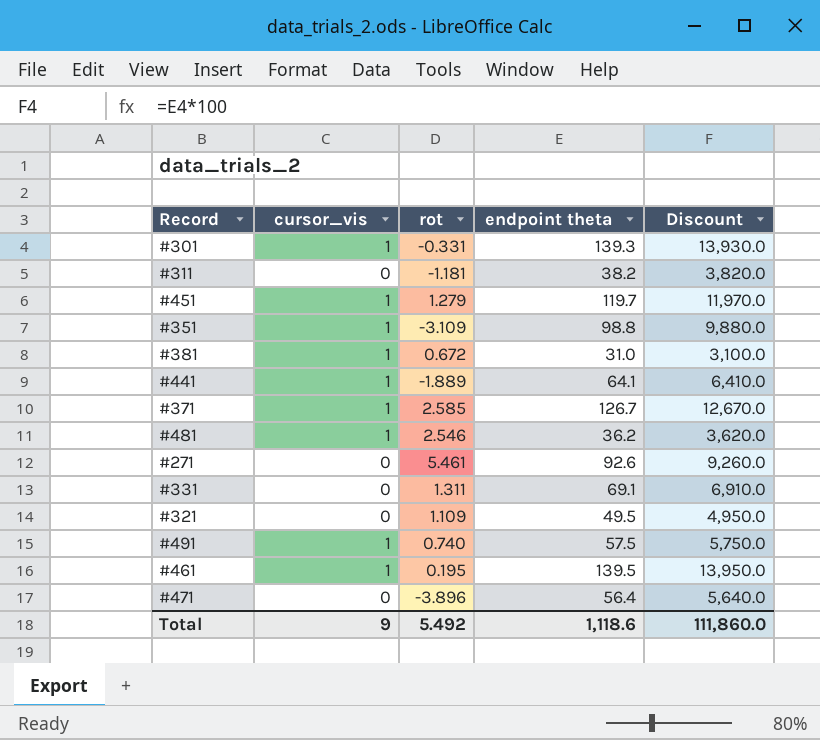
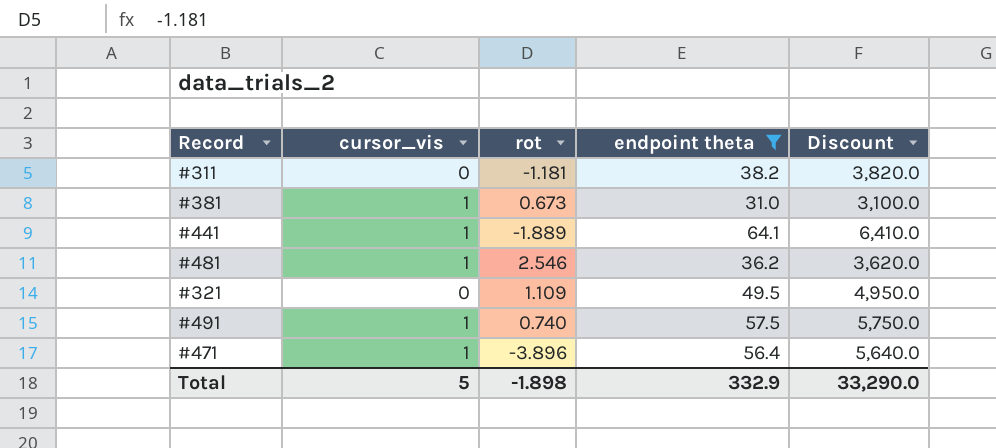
filter: none -> endpoint theta <= 64.1
#381 | rot: 0.672 -> 0.673
#471 | cursor_vis: 0 -> 1
Total | cursor_vis: 9 -> 5
Total | rot: 5.492 -> -1.898
Total | endpoint theta: 1,118.6 -> 332.9
Total | Discount: 111,860.0 -> 33,290.0

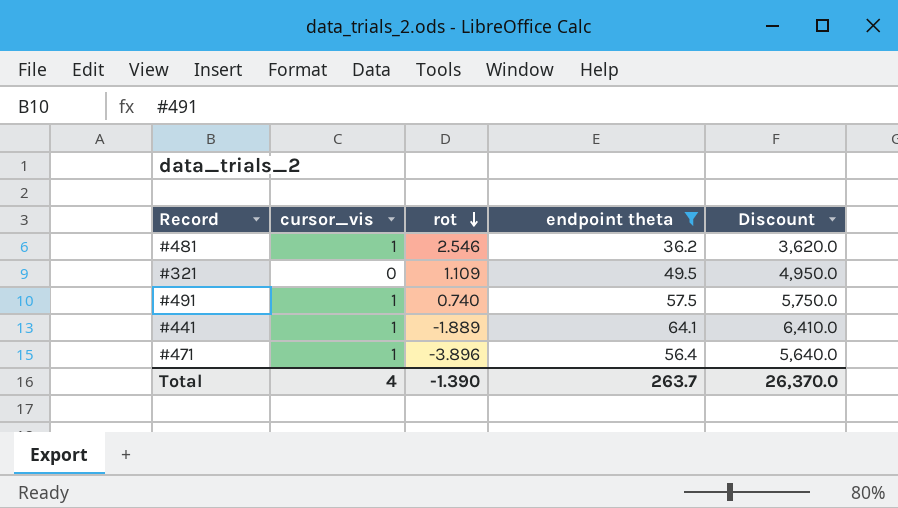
row order: none -> rot descending
row #311: 0 | -1.181 | 38.2 | 3,820.0 -> none
row #381: 1 | 0.673 | 31.0 | 3,100.0 -> none
Total | cursor_vis: 5 -> 4
Total | rot: -1.898 -> -1.390
Total | endpoint theta: 332.9 -> 263.7
Total | Discount: 33,290.0 -> 26,370.0

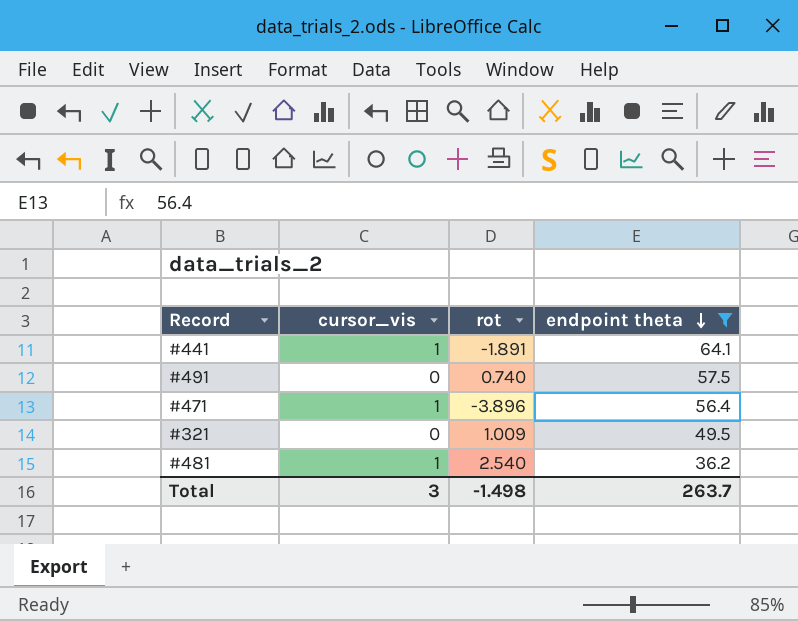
row order: rot descending -> endpoint theta descending
column Discount | formula: [endpoint theta] * 100 -> none
#441 | rot: -1.889 -> -1.891
#491 | cursor_vis: 1 -> 0
#321 | rot: 1.109 -> 1.009
#481 | rot: 2.546 -> 2.540
Total | cursor_vis: 4 -> 3
Total | rot: -1.390 -> -1.498

